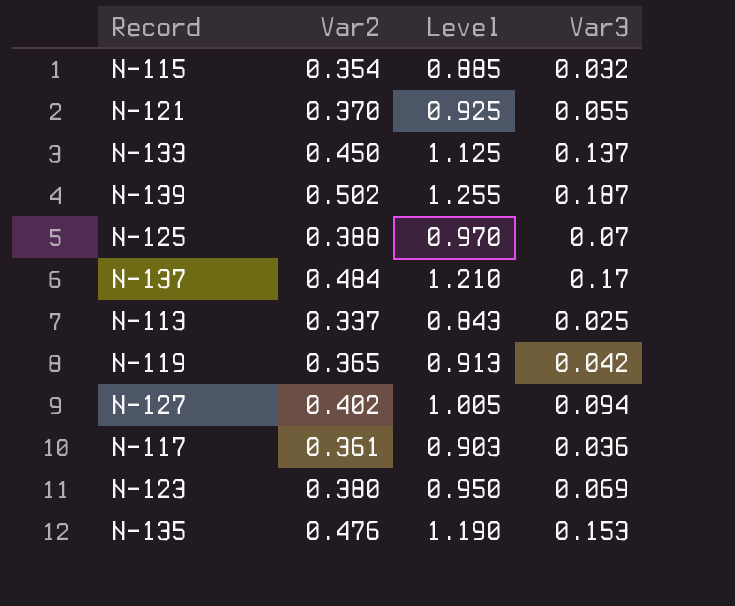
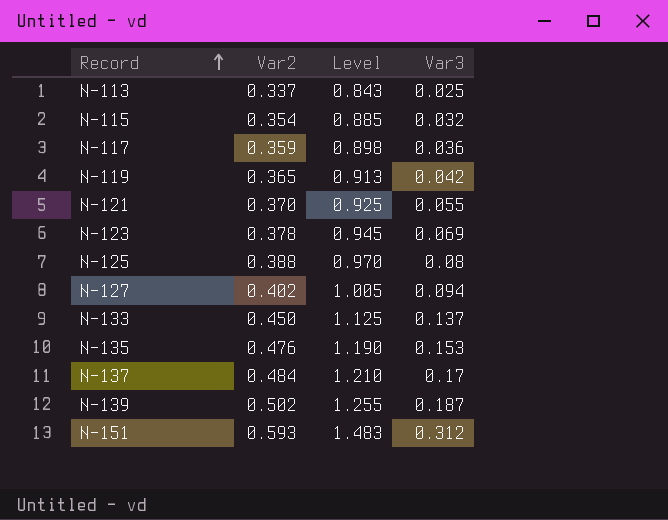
row order: none -> Record ascending
N-117 | Var2: 0.361 -> 0.359
N-117 | Level: 0.903 -> 0.898
N-123 | Var2: 0.380 -> 0.378
N-123 | Level: 0.950 -> 0.945
N-125 | Var3: 0.07 -> 0.08
row N-151: none -> 0.593 | 1.483 | 0.312

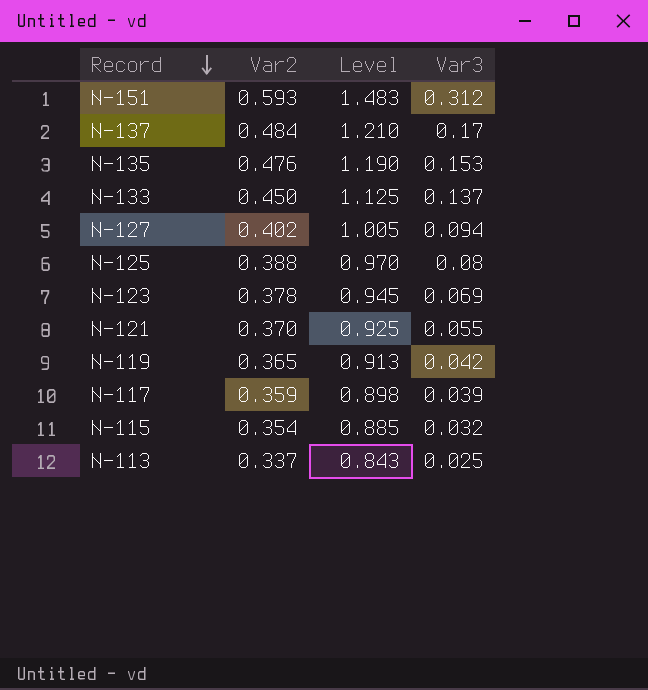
row order: Record ascending -> Record descending
row N-139: 0.502 | 1.255 | 0.187 -> none
N-117 | Var3: 0.036 -> 0.039

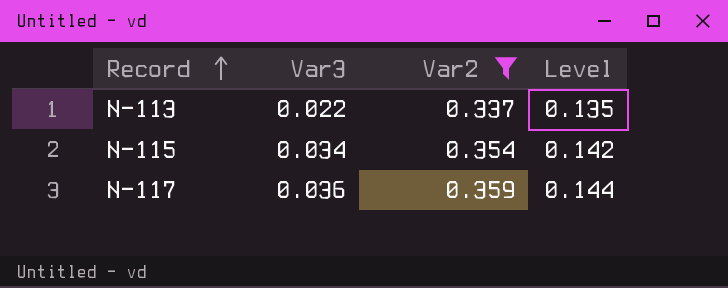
filter: none -> Var2 <= 0.359
row order: Record descending -> Record ascending
column Var3 | position: 4 -> 2
column Level | formula: [Var2] * 2.5 -> [Var2] * 0.4
N-113 | Var3: 0.025 -> 0.022
N-115 | Var3: 0.032 -> 0.034
N-117 | Var3: 0.039 -> 0.036

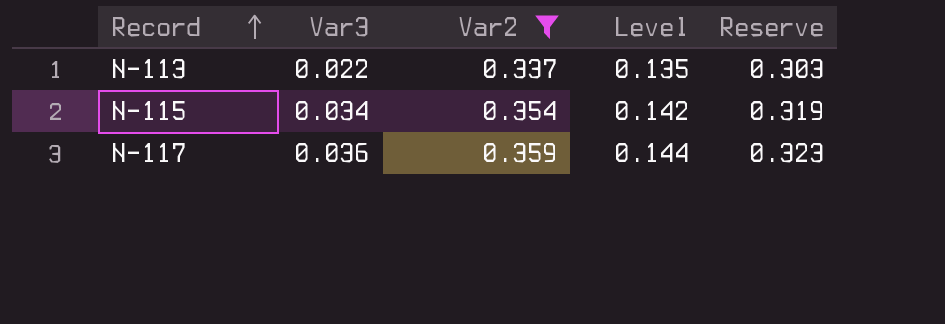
column Reserve | formula: none -> [Var2] * 0.9

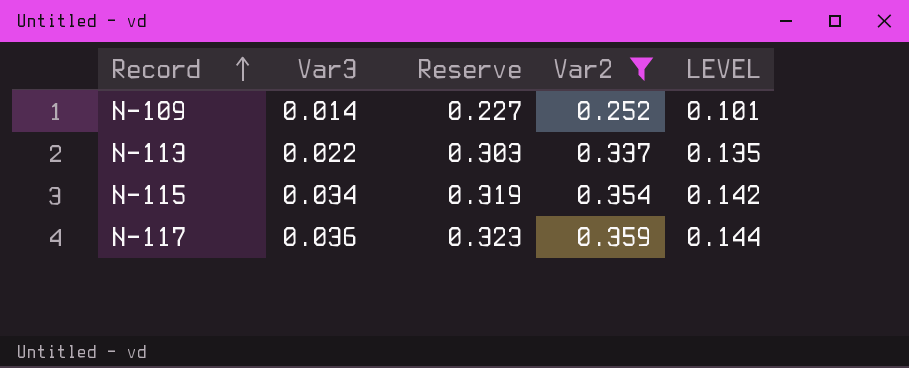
column Reserve | position: 5 -> 3
column name: Level -> LEVEL
row N-109: none -> 0.014 | 0.227 | 0.252 | 0.101

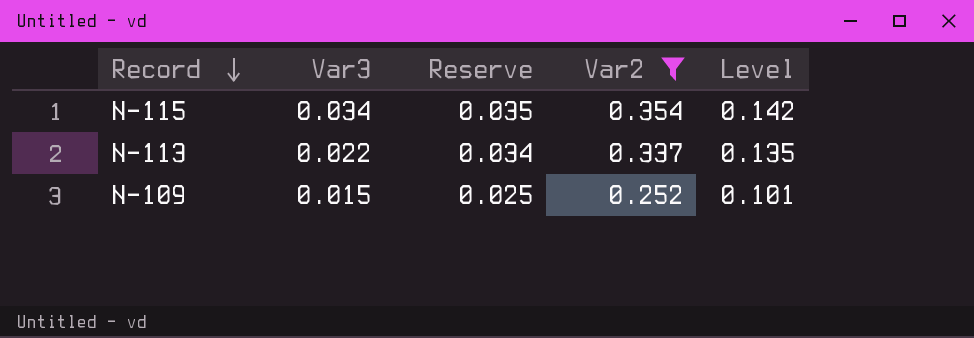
row order: Record ascending -> Record descending
column Reserve | formula: [Var2] * 0.9 -> [Var2] * 0.1
column name: LEVEL -> Level
row N-117: 0.036 | 0.323 | 0.359 | 0.144 -> none
N-109 | Var3: 0.014 -> 0.015

